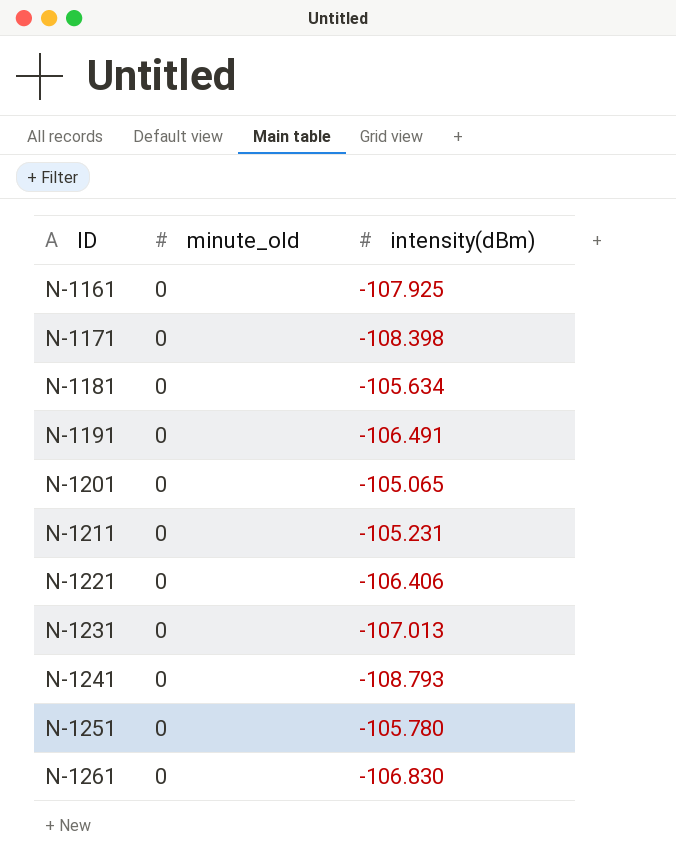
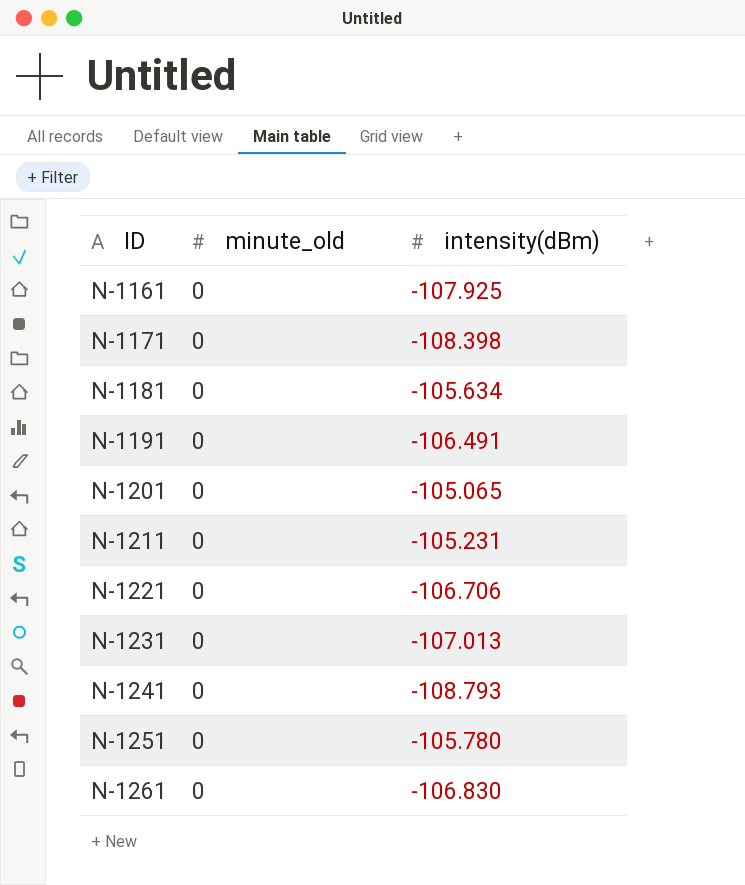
N-1221 | intensity(dBm): -106.406 -> -106.706

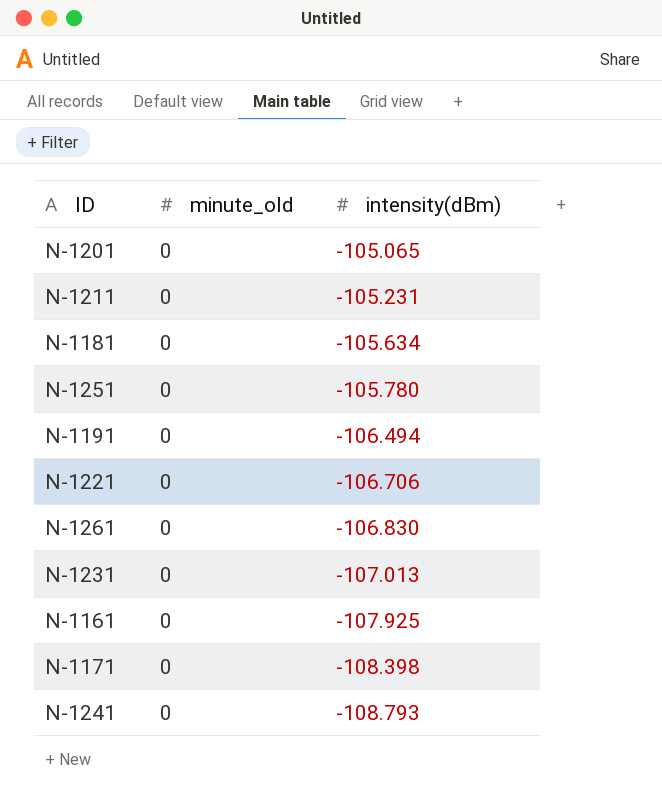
row order: ID ascending -> intensity(dBm) descending
N-1191 | intensity(dBm): -106.491 -> -106.494

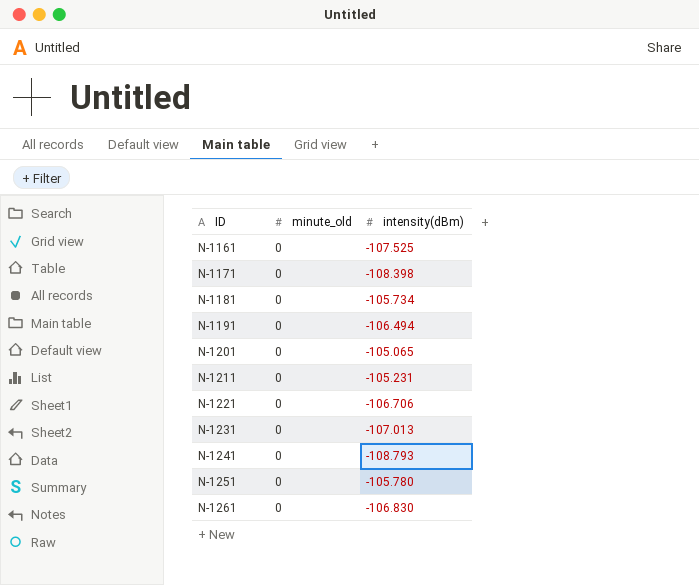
row order: intensity(dBm) descending -> ID ascending
N-1161 | intensity(dBm): -107.925 -> -107.525
N-1181 | intensity(dBm): -105.634 -> -105.734

